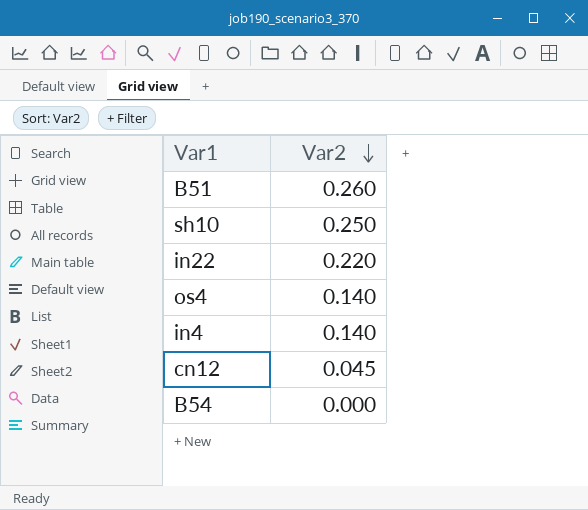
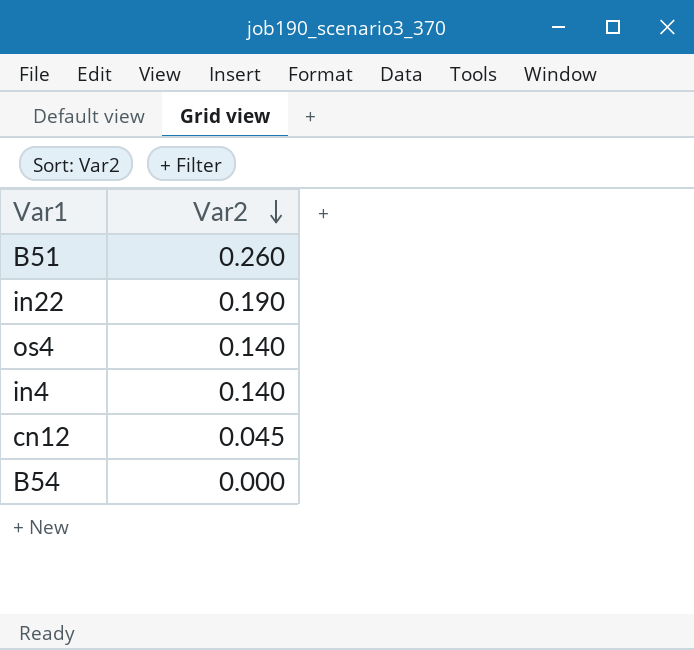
row sh10: 0.250 -> none
in22 | Var2: 0.220 -> 0.190

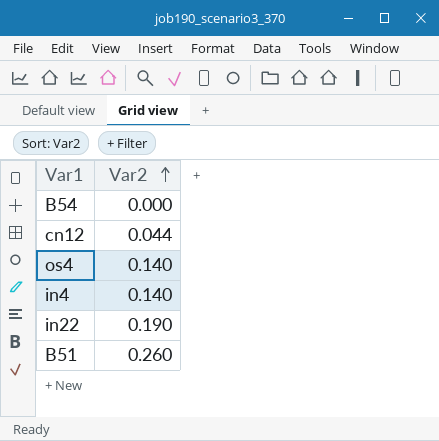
row order: Var2 descending -> Var2 ascending
cn12 | Var2: 0.045 -> 0.044

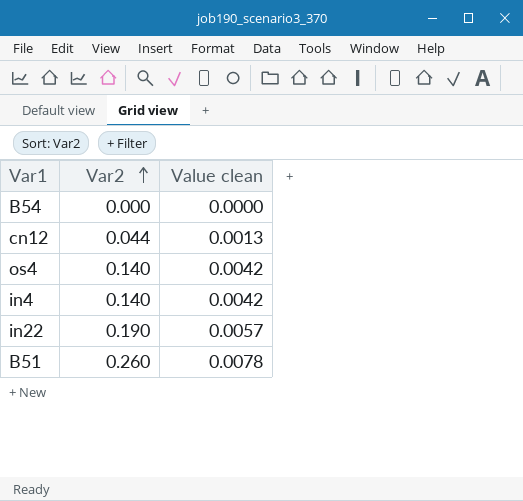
column Value clean | formula: none -> [Var2] * 0.03

